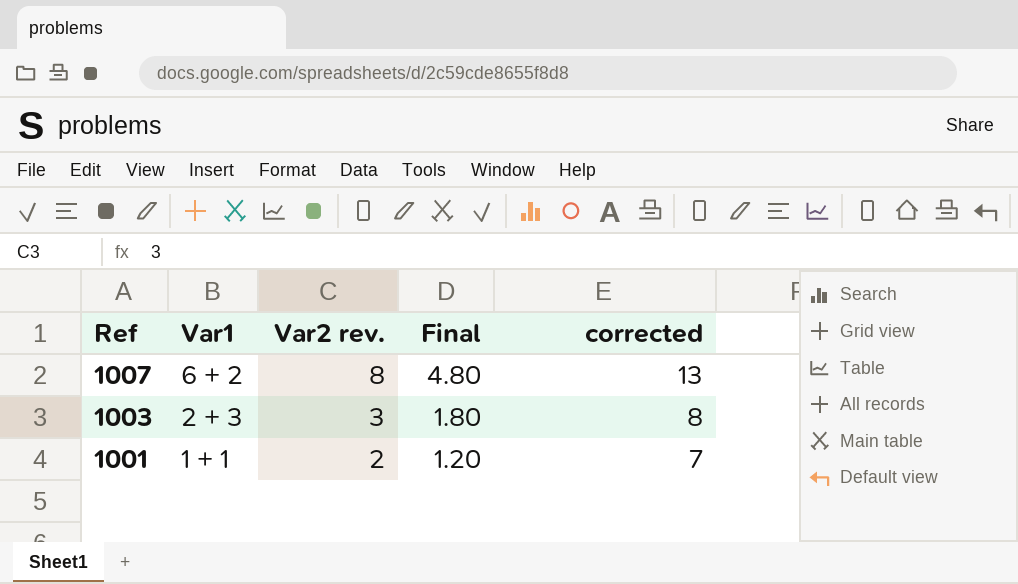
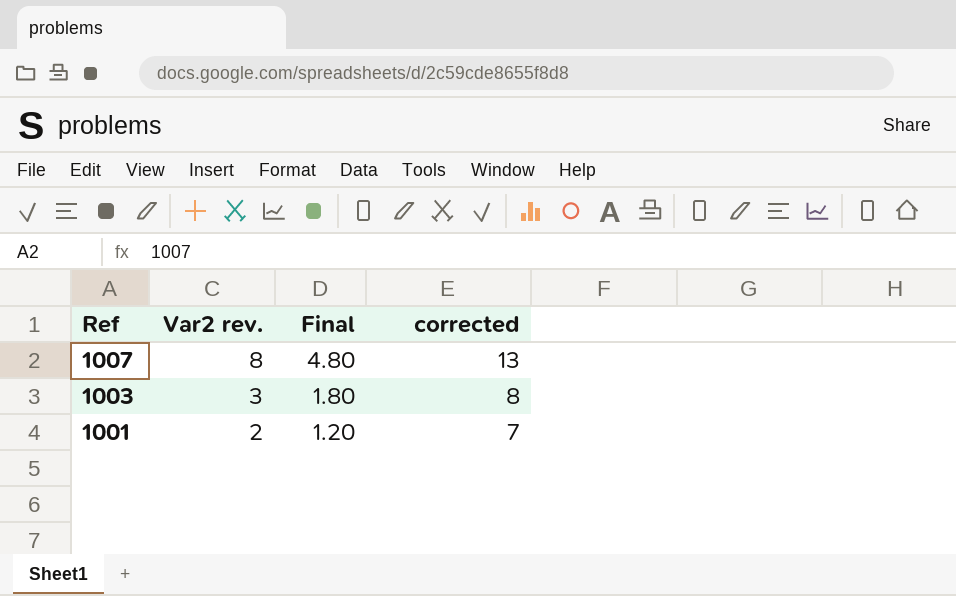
column Var1 | position: 2 -> none

